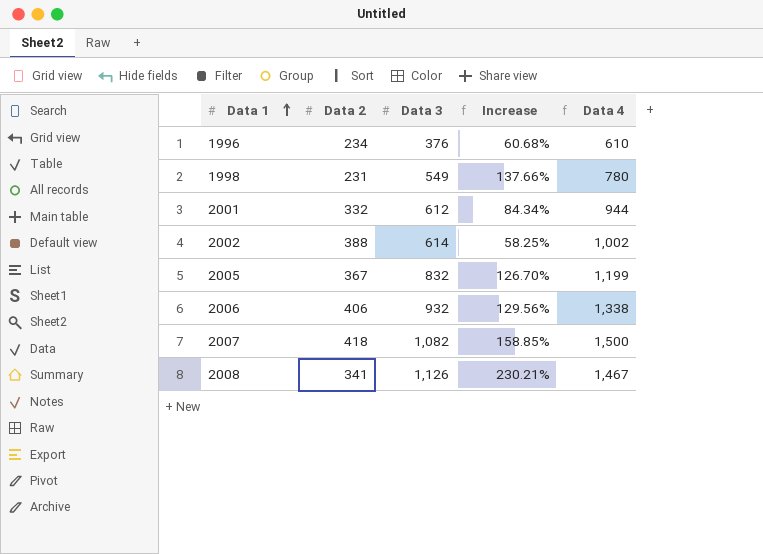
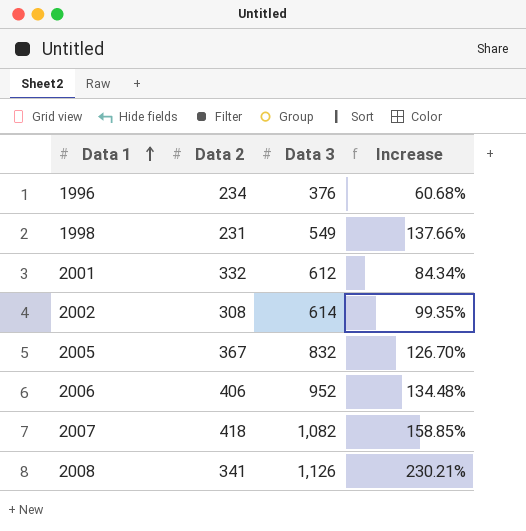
column Data 4 | formula: [Data 2] + [Data 3] -> none
2002 | Data 2: 388 -> 308
2002 | Increase: 58.25% -> 99.35%
2006 | Data 3: 932 -> 952
2006 | Increase: 129.56% -> 134.48%

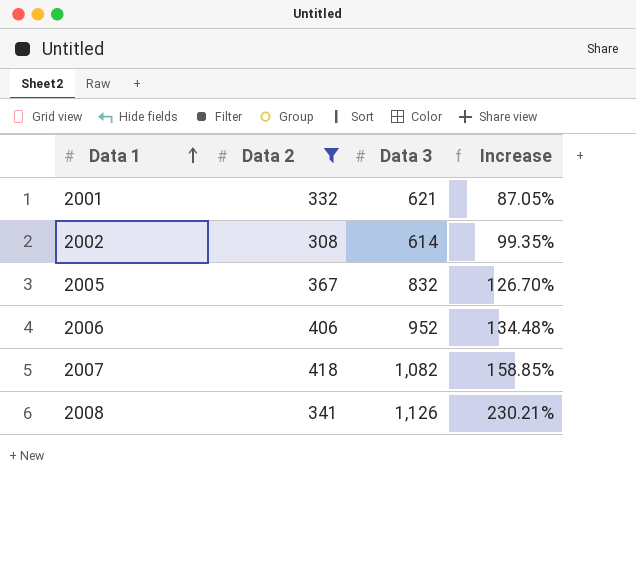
filter: none -> Data 2 >= 308
2001 | Data 3: 612 -> 621
2001 | Increase: 84.34% -> 87.05%

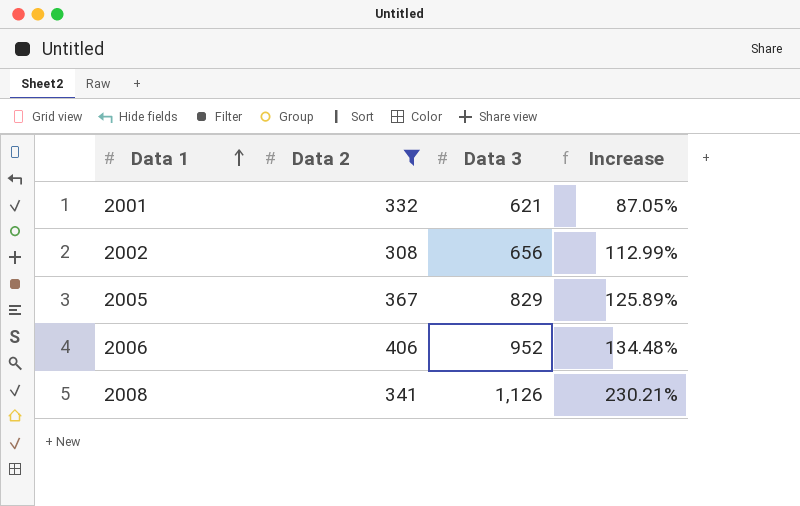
row 2007: 418 | 1,082 | 158.85% -> none
2002 | Data 3: 614 -> 656
2002 | Increase: 99.35% -> 112.99%
2005 | Data 3: 832 -> 829
2005 | Increase: 126.70% -> 125.89%

